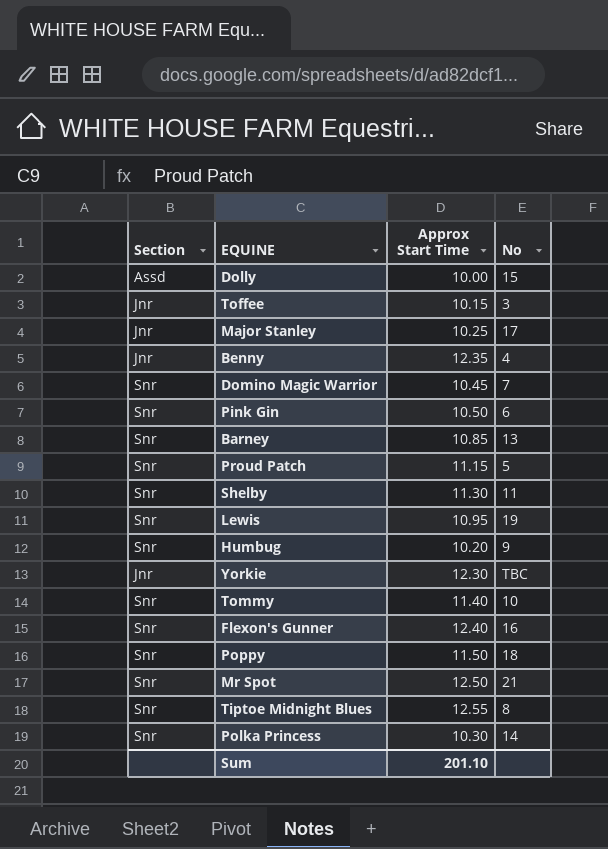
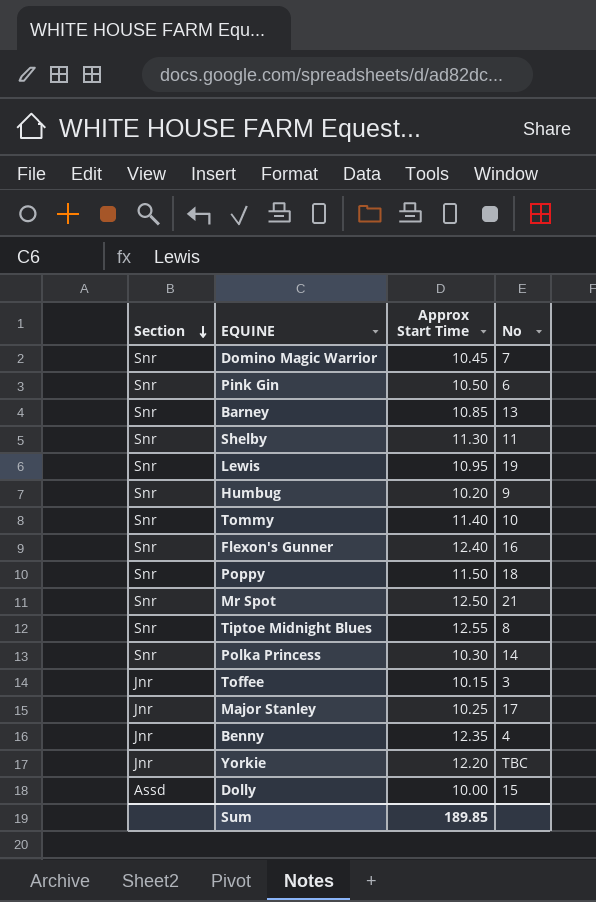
row order: none -> Section descending
row Proud Patch: Snr | 11.15 | 5 -> none
Yorkie | Approx Start Time: 12.30 -> 12.20
Sum | Approx Start Time: 201.10 -> 189.85

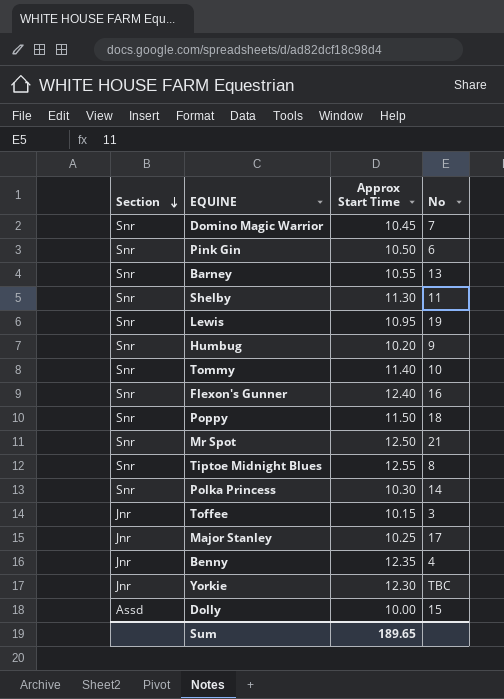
Barney | Approx Start Time: 10.85 -> 10.55
Yorkie | Approx Start Time: 12.20 -> 12.30
Sum | Approx Start Time: 189.85 -> 189.65

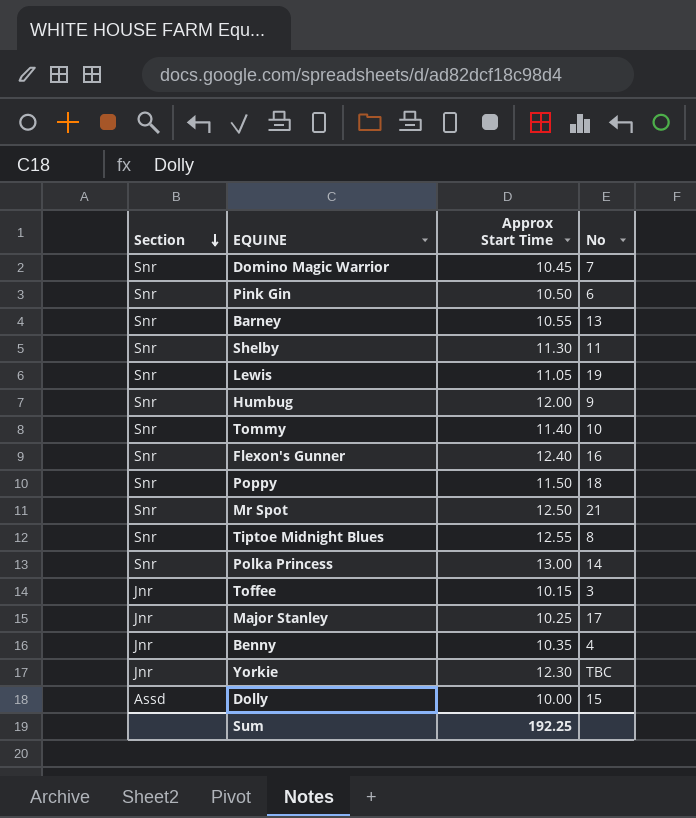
Lewis | Approx Start Time: 10.95 -> 11.05
Humbug | Approx Start Time: 10.20 -> 12.00
Polka Princess | Approx Start Time: 10.30 -> 13.00
Benny | Approx Start Time: 12.35 -> 10.35
Sum | Approx Start Time: 189.65 -> 192.25

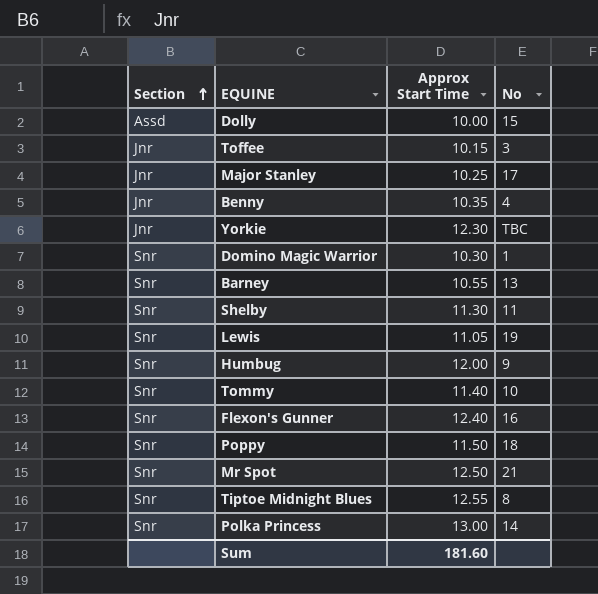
row order: Section descending -> Section ascending
row Pink Gin: Snr | 10.50 | 6 -> none
Domino Magic Warrior | Approx Start Time: 10.45 -> 10.30
Domino Magic Warrior | No: 7 -> 1
Sum | Approx Start Time: 192.25 -> 181.60

